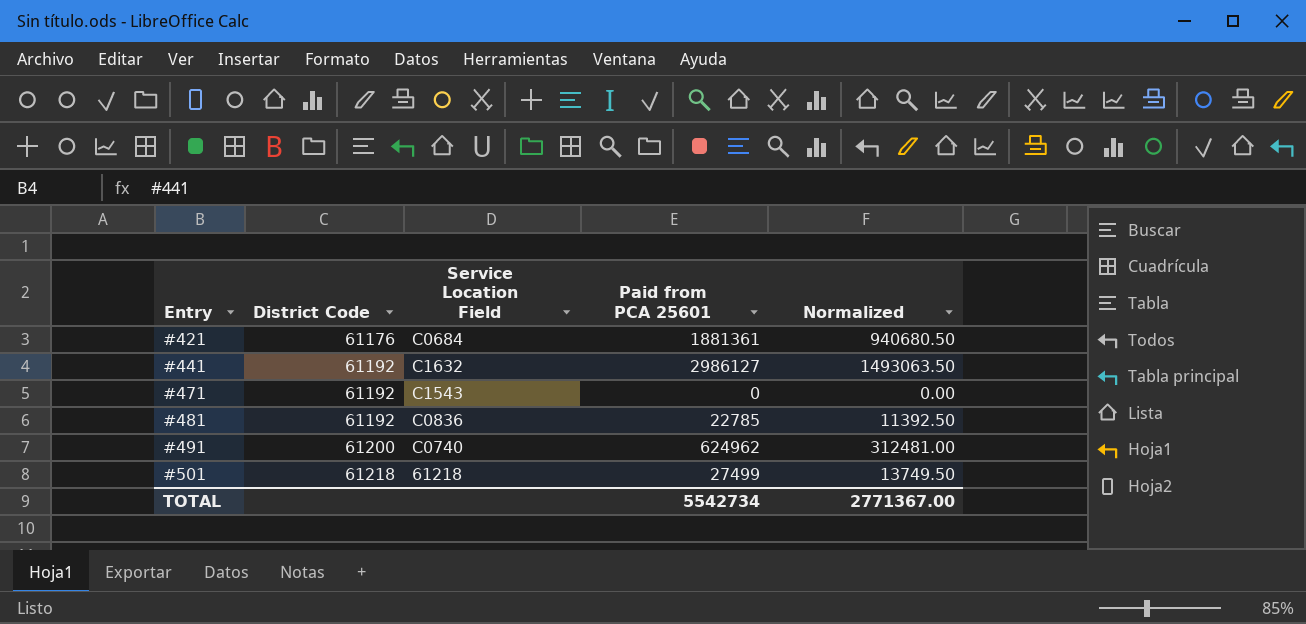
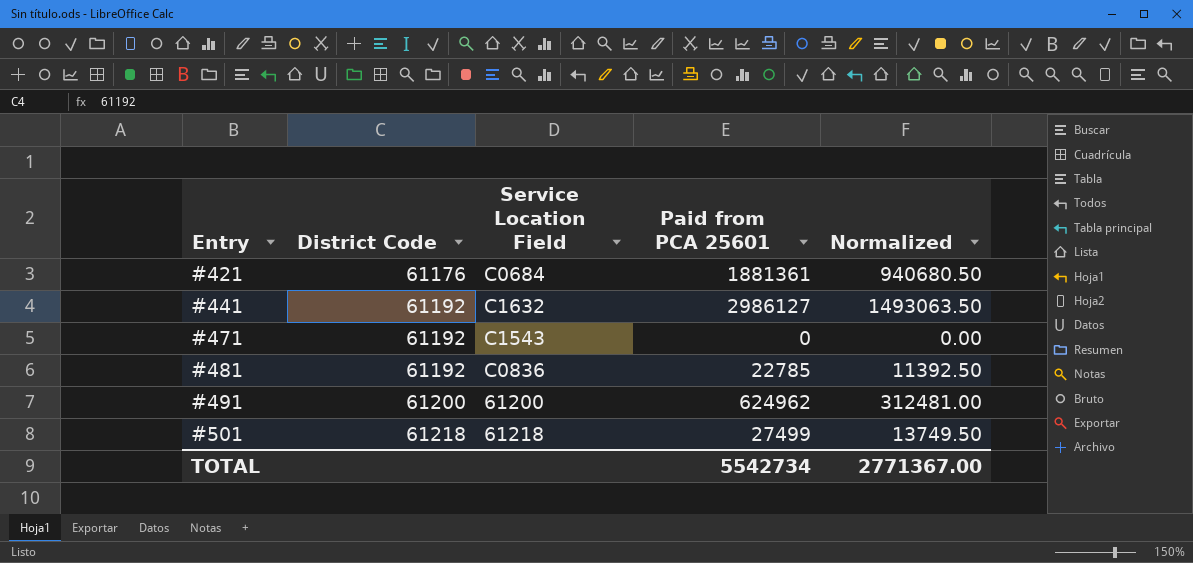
#491 | Service Location Field: C0740 -> 61200

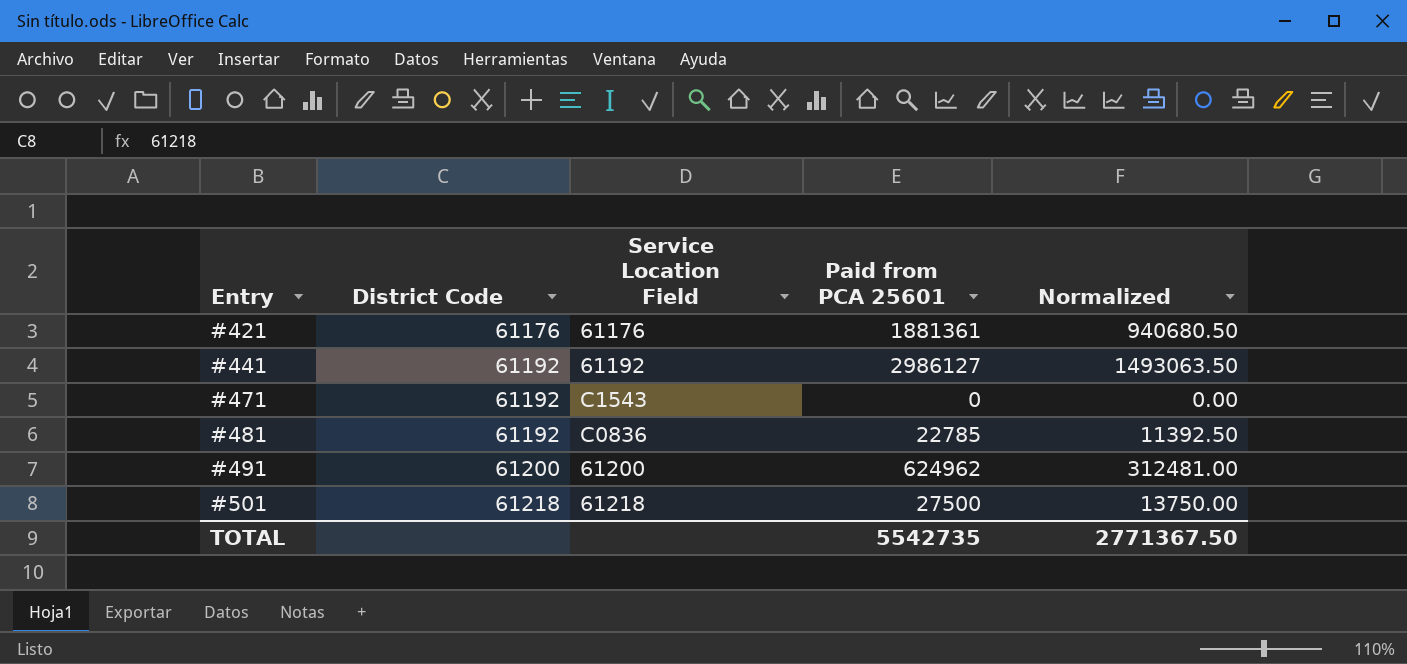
#421 | Service Location Field: C0684 -> 61176
#441 | Service Location Field: C1632 -> 61192
#501 | Paid from PCA 25601: 27499 -> 27500
#501 | Normalized: 13749.50 -> 13750.00
TOTAL | Paid from PCA 25601: 5542734 -> 5542735
TOTAL | Normalized: 2771367.00 -> 2771367.50

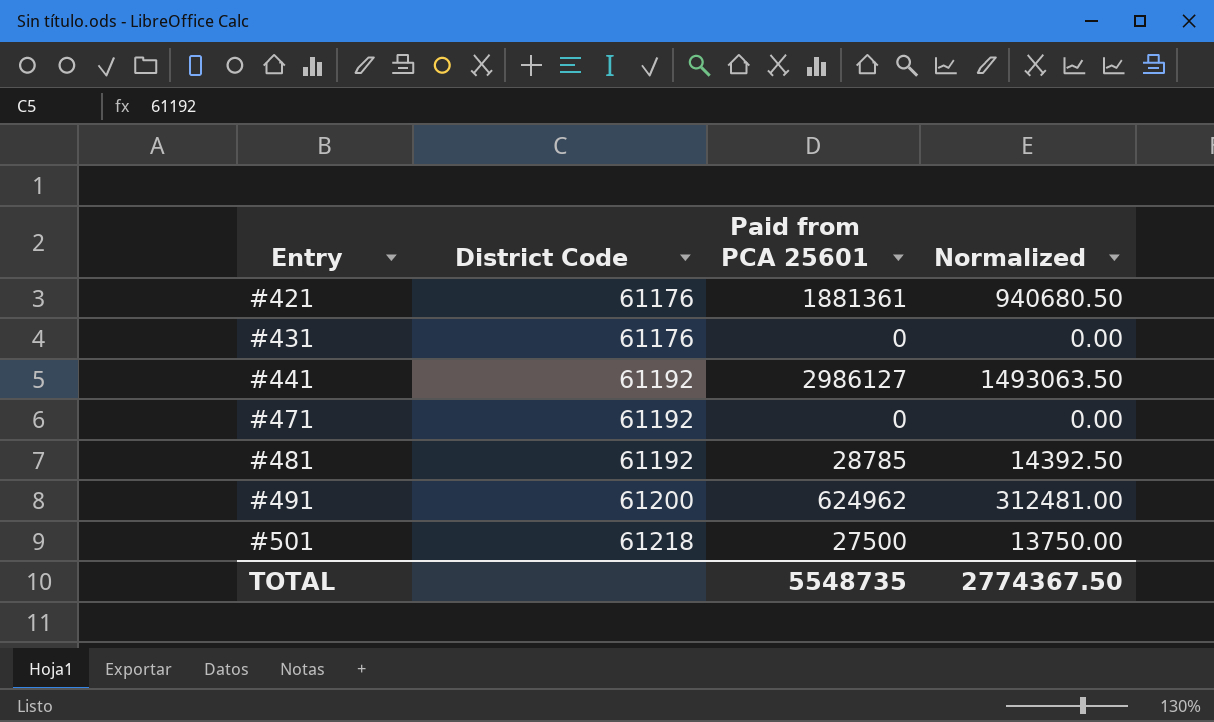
column Service Location Field | position: 3 -> none
row #431: none -> 61176 | 0 | 0.00
#481 | Paid from PCA 25601: 22785 -> 28785
#481 | Normalized: 11392.50 -> 14392.50
TOTAL | Paid from PCA 25601: 5542735 -> 5548735
TOTAL | Normalized: 2771367.50 -> 2774367.50

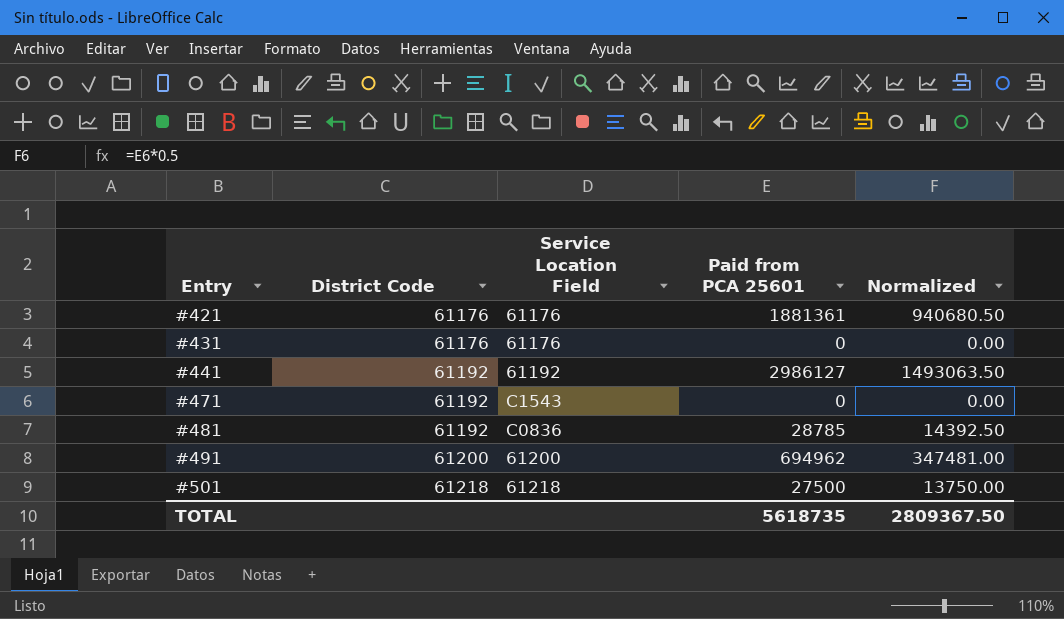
column Service Location Field | position: none -> 3
#491 | Paid from PCA 25601: 624962 -> 694962
#491 | Normalized: 312481.00 -> 347481.00
TOTAL | Paid from PCA 25601: 5548735 -> 5618735
TOTAL | Normalized: 2774367.50 -> 2809367.50

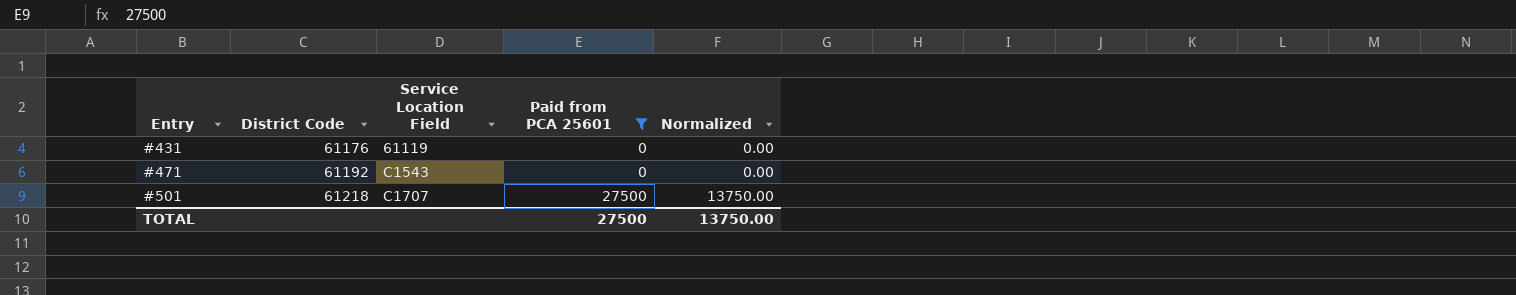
filter: none -> Paid from PCA 25601 <= 27500
#431 | Service Location Field: 61176 -> 61119
#501 | Service Location Field: 61218 -> C1707
TOTAL | Paid from PCA 25601: 5618735 -> 27500
TOTAL | Normalized: 2809367.50 -> 13750.00

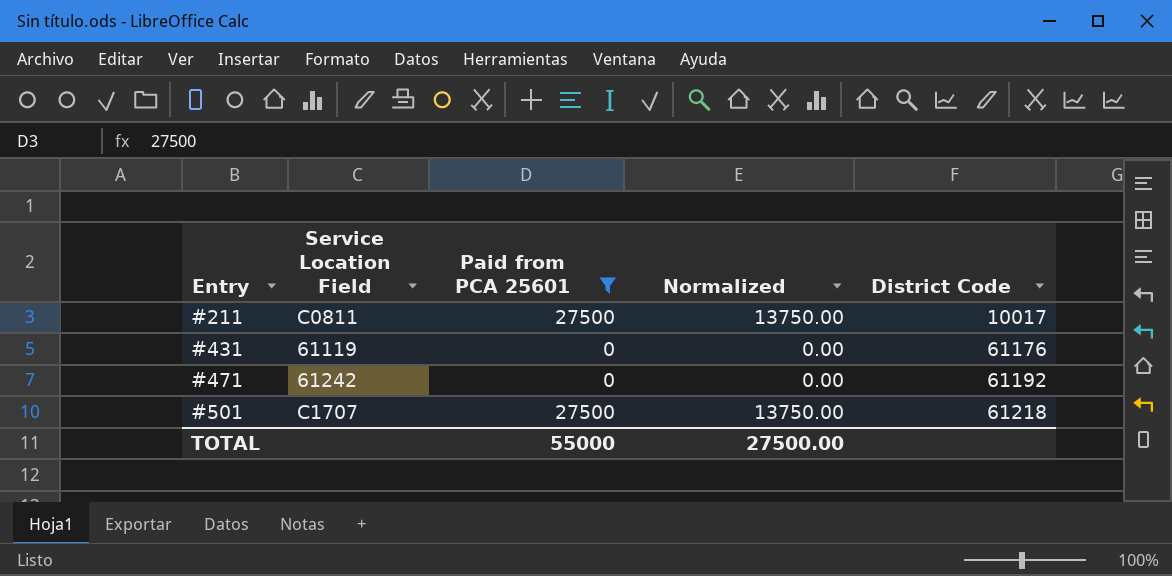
column District Code | position: 2 -> 5
row #211: none -> C0811 | 27500 | 13750.00 | 10017
#471 | Service Location Field: C1543 -> 61242
TOTAL | Paid from PCA 25601: 27500 -> 55000
TOTAL | Normalized: 13750.00 -> 27500.00

